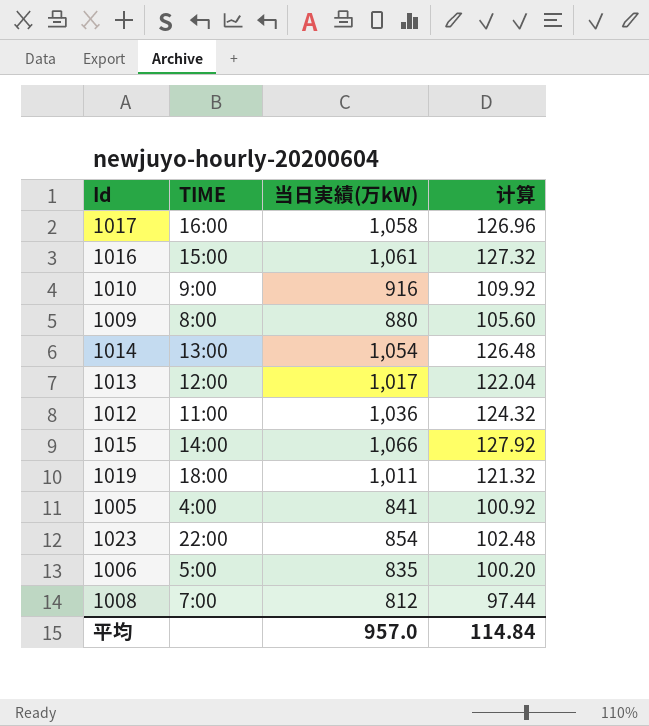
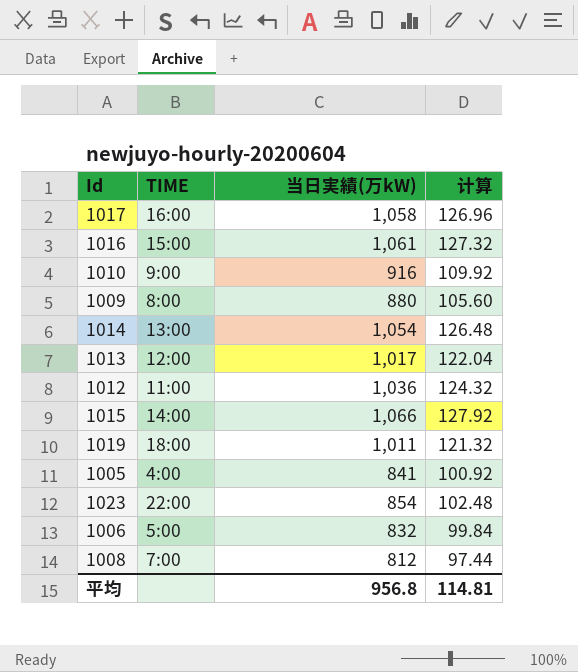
1006 | 当日実績(万kW): 835 -> 832
1006 | 计算: 100.20 -> 99.84
平均 | 当日実績(万kW): 957.0 -> 956.8
平均 | 计算: 114.84 -> 114.81

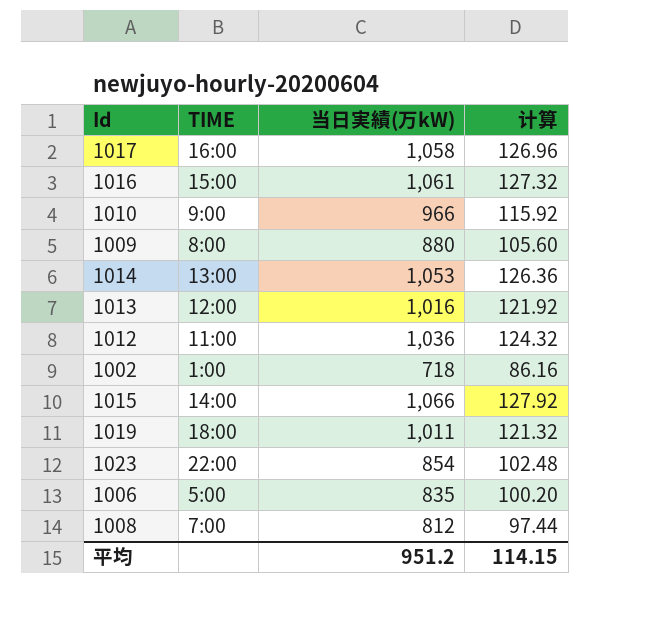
row 1005: 4:00 | 841 | 100.92 -> none
1010 | 当日実績(万kW): 916 -> 966
1010 | 计算: 109.92 -> 115.92
1014 | 当日実績(万kW): 1,054 -> 1,053
1014 | 计算: 126.48 -> 126.36
1013 | 当日実績(万kW): 1,017 -> 1,016
1013 | 计算: 122.04 -> 121.92
row 1002: none -> 1:00 | 718 | 86.16
1006 | 当日実績(万kW): 832 -> 835
1006 | 计算: 99.84 -> 100.20
平均 | 当日実績(万kW): 956.8 -> 951.2
平均 | 计算: 114.81 -> 114.15

